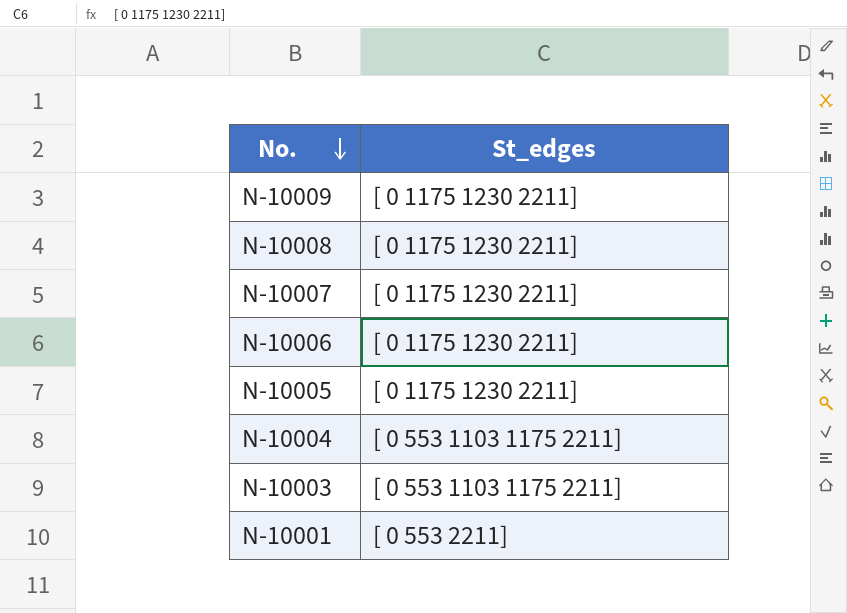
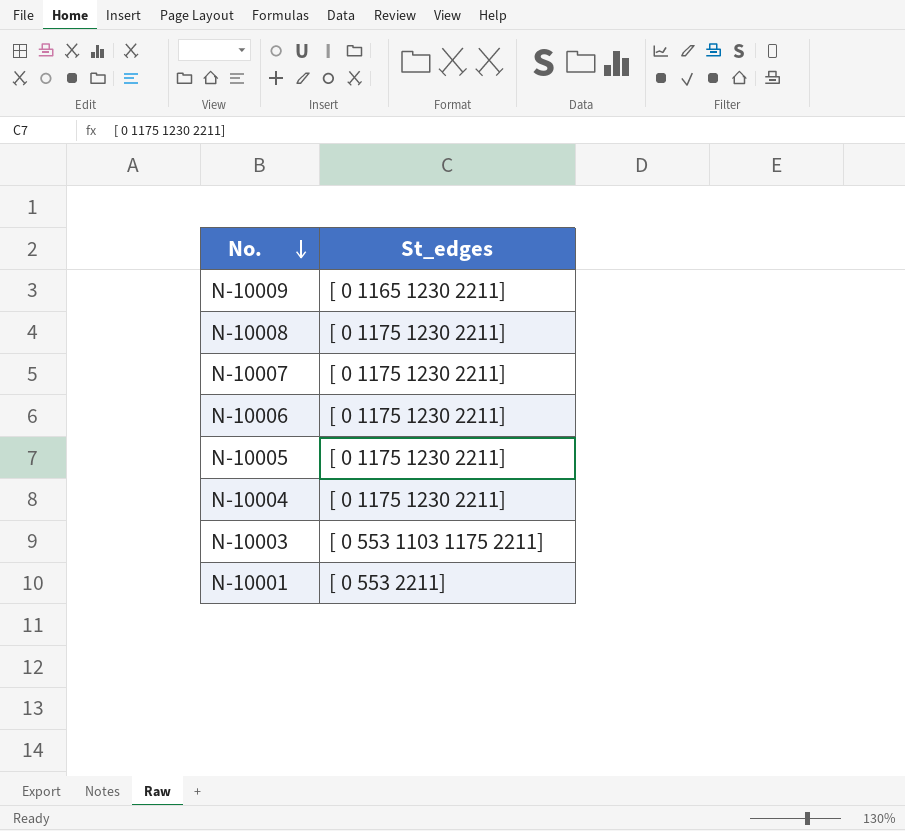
N-10009 | St_edges: [ 0 1175 1230 2211] -> [ 0 1165 1230 2211]
N-10004 | St_edges: [ 0 553 1103 1175 2211] -> [ 0 1175 1230 2211]

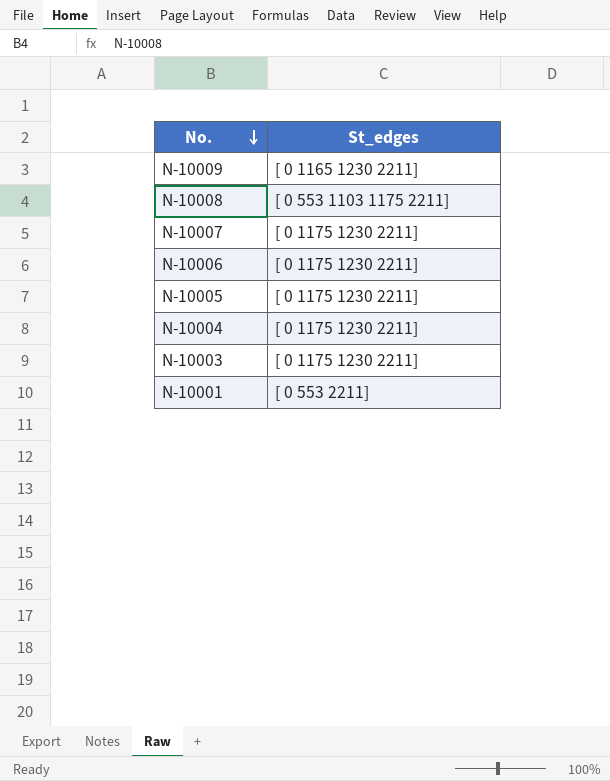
N-10008 | St_edges: [ 0 1175 1230 2211] -> [ 0 553 1103 1175 2211]
N-10003 | St_edges: [ 0 553 1103 1175 2211] -> [ 0 1175 1230 2211]

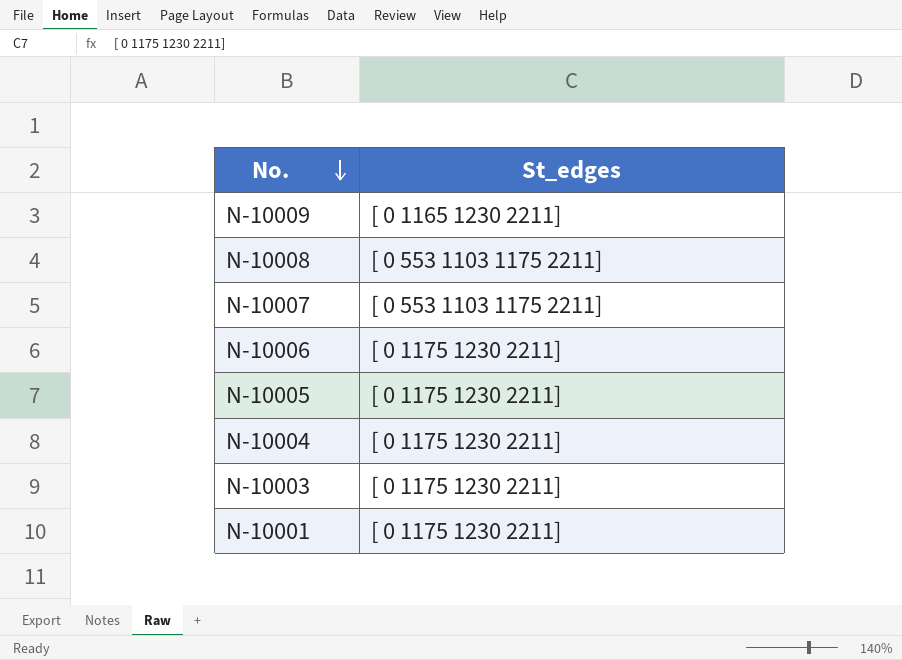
N-10007 | St_edges: [ 0 1175 1230 2211] -> [ 0 553 1103 1175 2211]
N-10001 | St_edges: [ 0 553 2211] -> [ 0 1175 1230 2211]

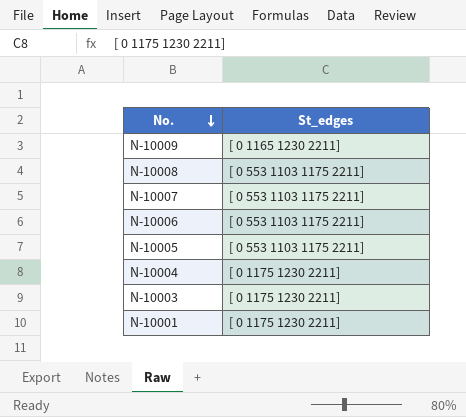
N-10006 | St_edges: [ 0 1175 1230 2211] -> [ 0 553 1103 1175 2211]
N-10005 | St_edges: [ 0 1175 1230 2211] -> [ 0 553 1103 1175 2211]

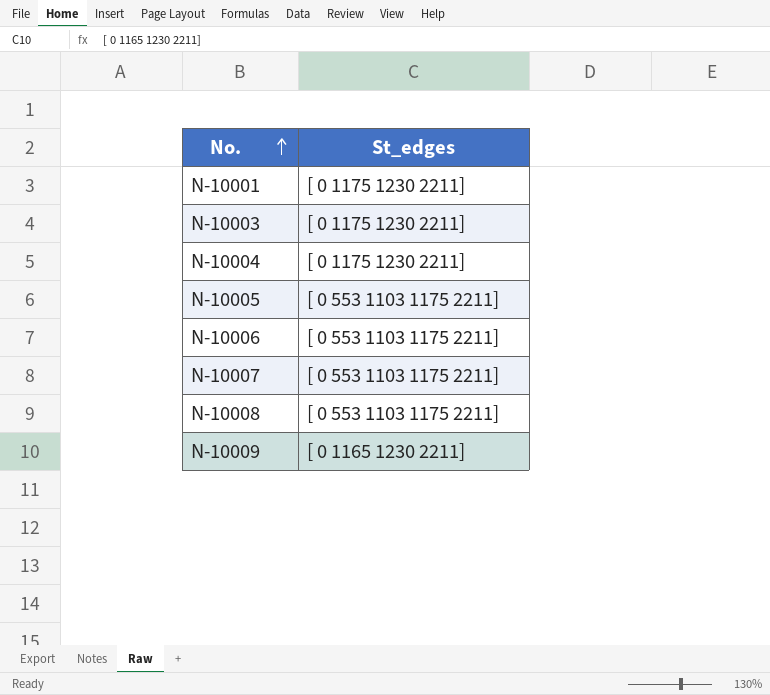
row order: No. descending -> No. ascending

